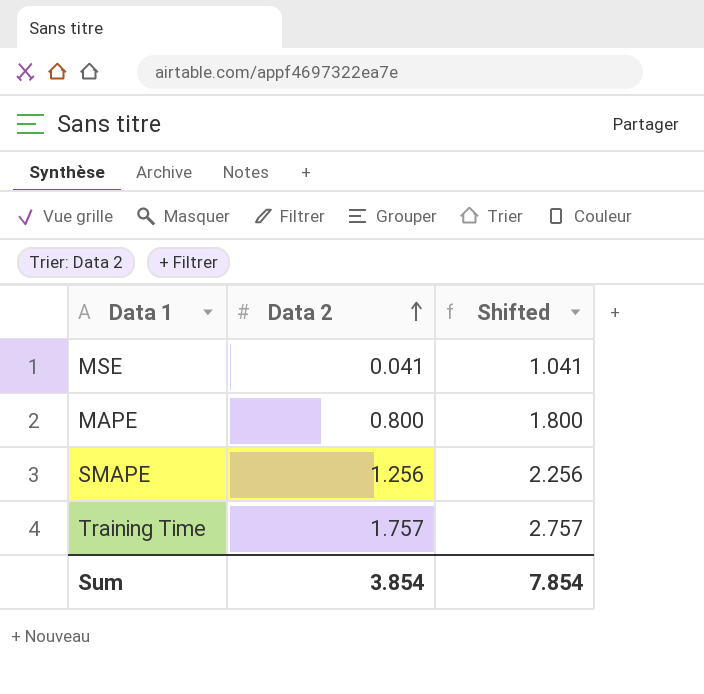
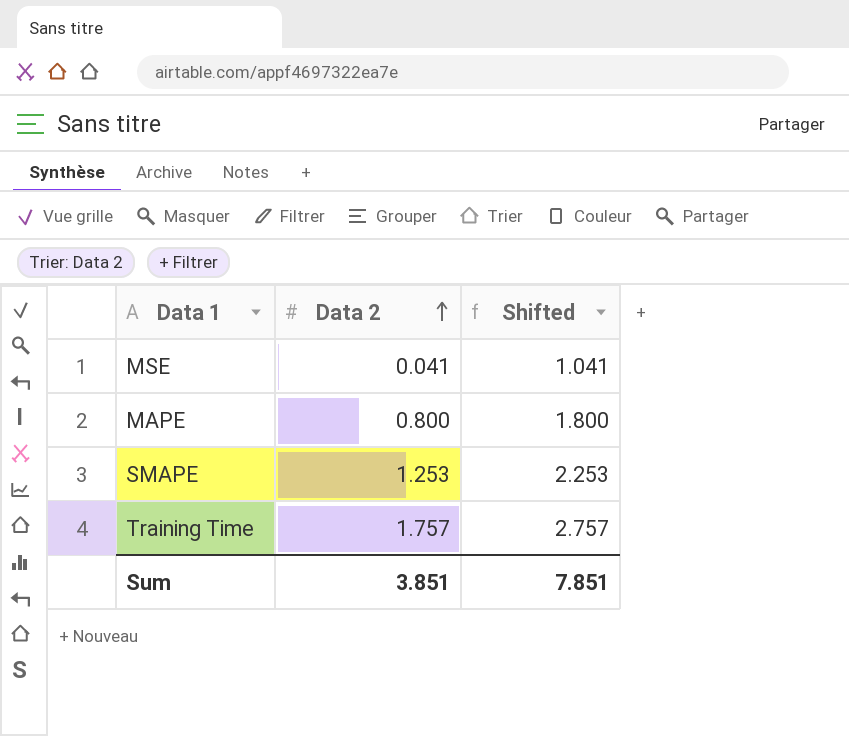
SMAPE | Data 2: 1.256 -> 1.253
SMAPE | Shifted: 2.256 -> 2.253
Sum | Data 2: 3.854 -> 3.851
Sum | Shifted: 7.854 -> 7.851

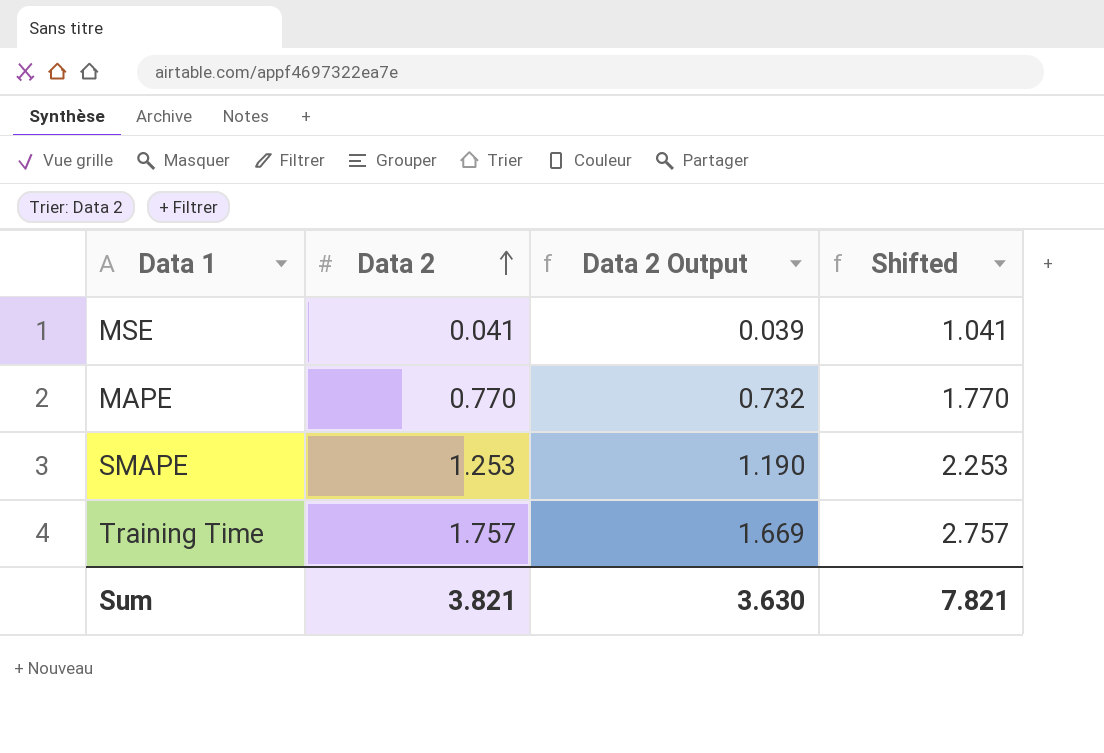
column Data 2 Output | formula: none -> [Data 2] * 0.95
MAPE | Data 2: 0.800 -> 0.770
MAPE | Shifted: 1.800 -> 1.770
Sum | Data 2: 3.851 -> 3.821
Sum | Shifted: 7.851 -> 7.821

